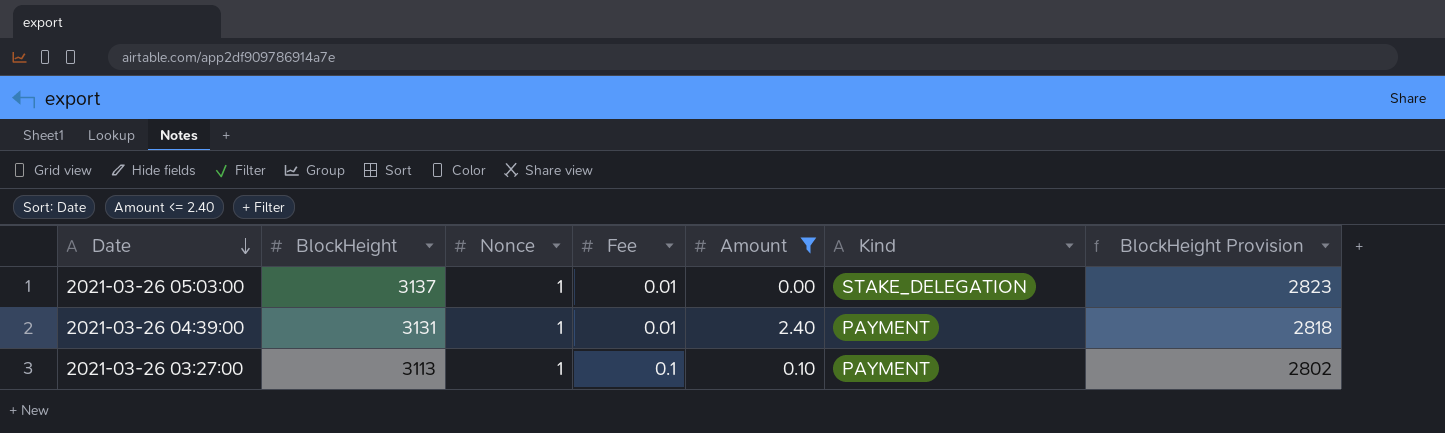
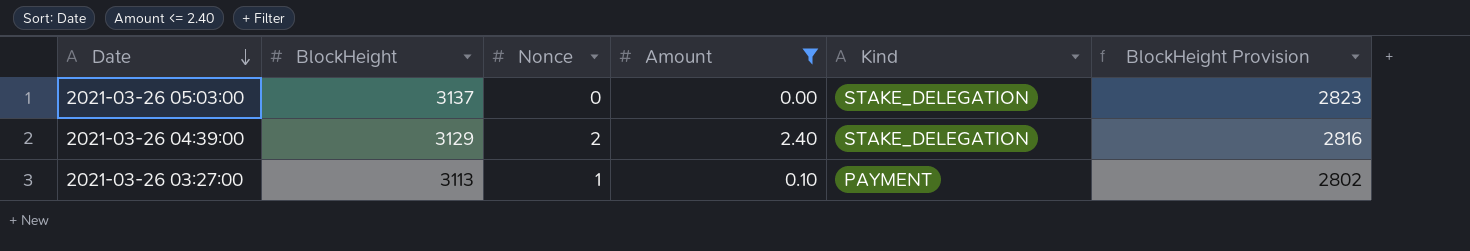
column Fee | position: 4 -> none
2021-03-26 05:03:00 | Nonce: 1 -> 0
2021-03-26 04:39:00 | BlockHeight: 3131 -> 3129
2021-03-26 04:39:00 | Nonce: 1 -> 2
2021-03-26 04:39:00 | Kind: PAYMENT -> STAKE_DELEGATION
2021-03-26 04:39:00 | BlockHeight Provision: 2818 -> 2816

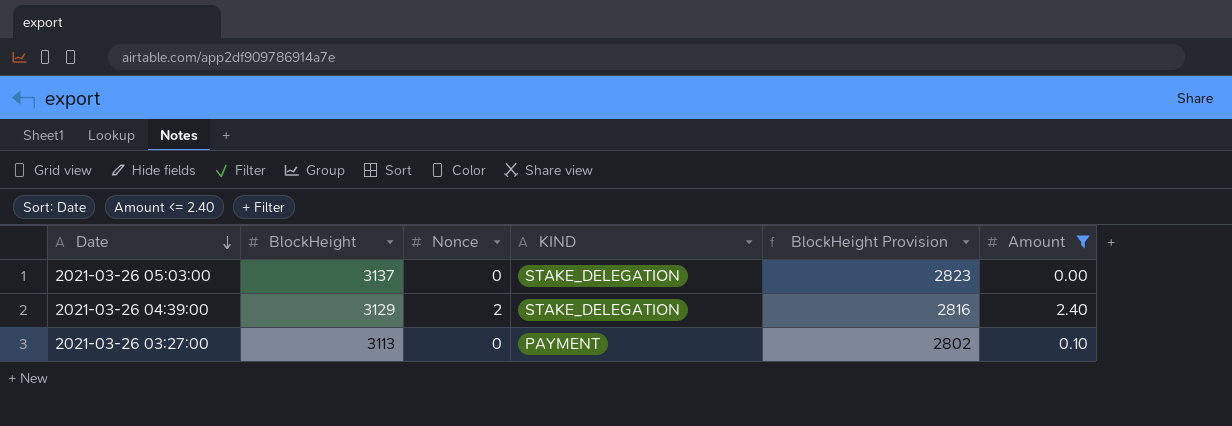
column name: Kind -> KIND
column Amount | position: 4 -> 6
2021-03-26 03:27:00 | Nonce: 1 -> 0

